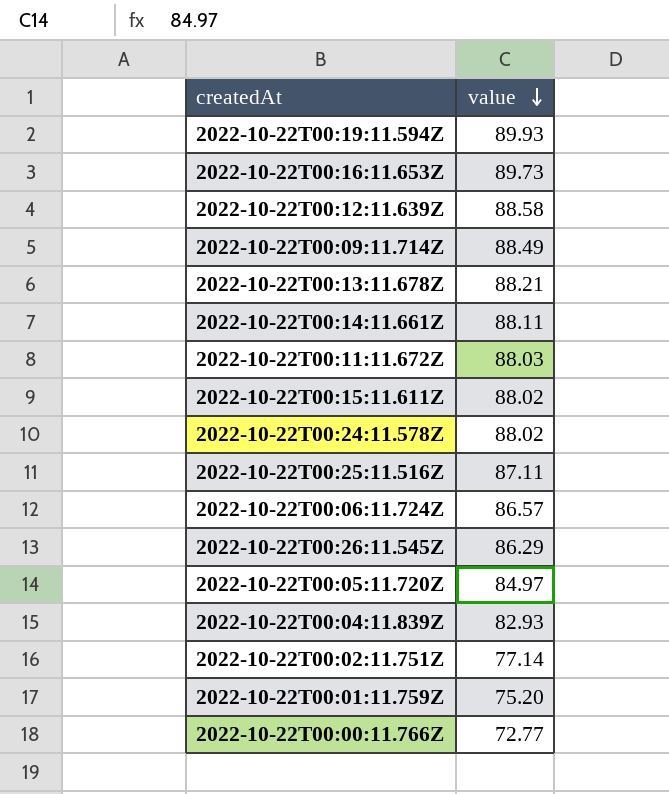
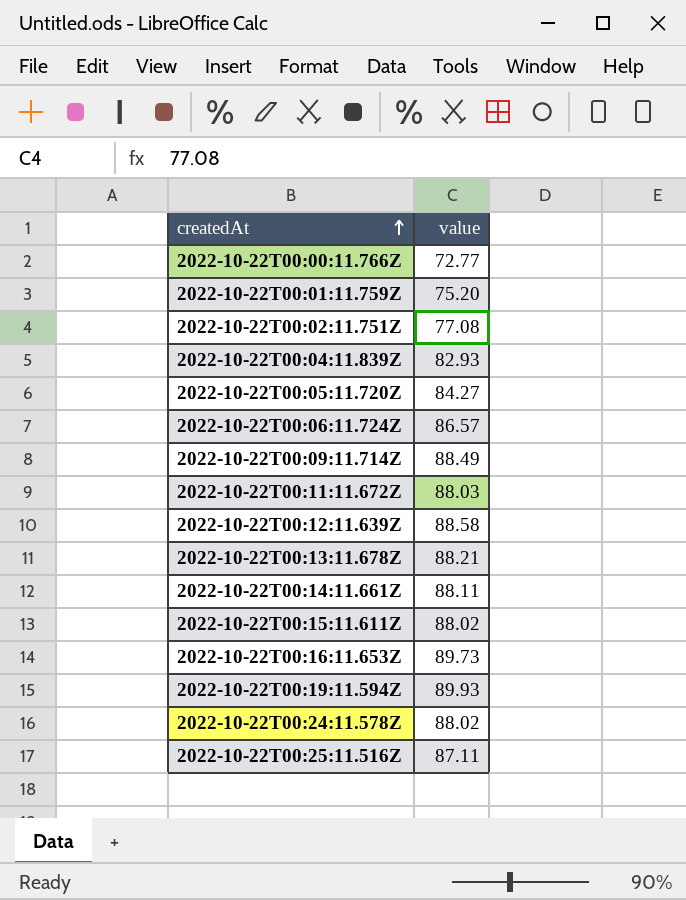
row order: value descending -> createdAt ascending
row 2022-10-22T00:26:11.545Z: 86.29 -> none
2022-10-22T00:02:11.751Z | value: 77.14 -> 77.08
2022-10-22T00:05:11.720Z | value: 84.97 -> 84.27

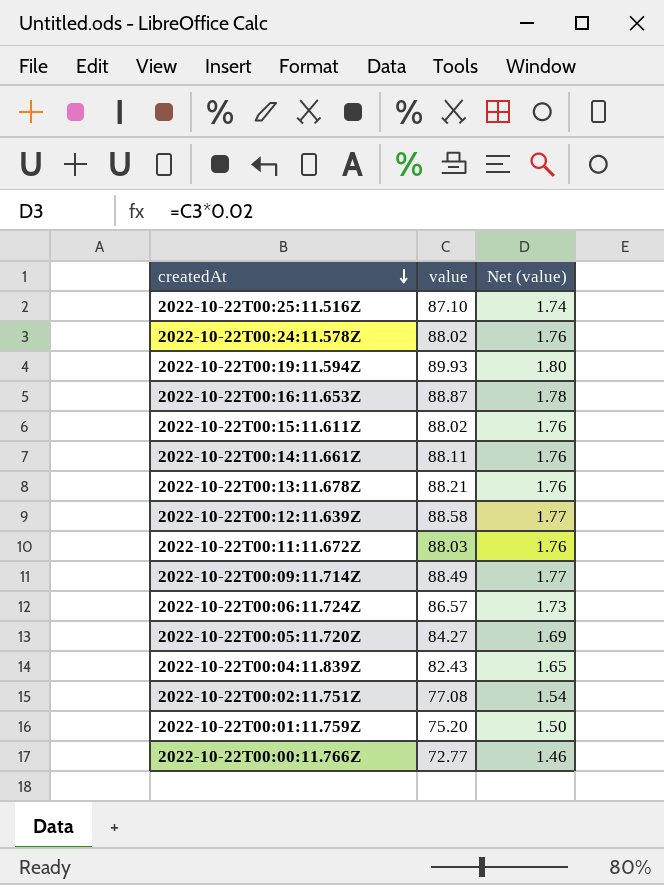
row order: createdAt ascending -> createdAt descending
column Net (value) | formula: none -> [value] * 0.02
2022-10-22T00:25:11.516Z | value: 87.11 -> 87.10
2022-10-22T00:16:11.653Z | value: 89.73 -> 88.87
2022-10-22T00:04:11.839Z | value: 82.93 -> 82.43

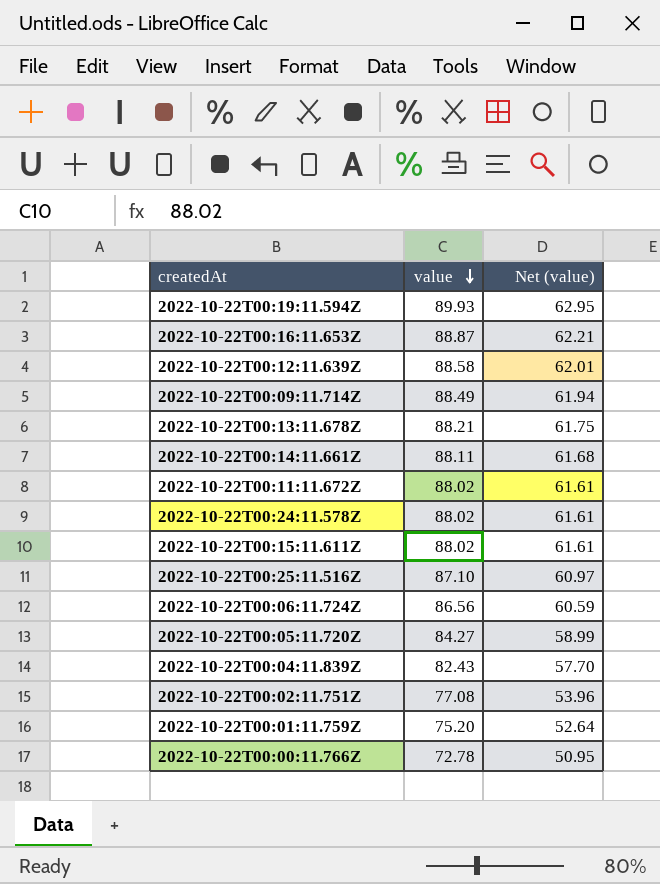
row order: createdAt descending -> value descending
column Net (value) | formula: [value] * 0.02 -> [value] * 0.7
2022-10-22T00:11:11.672Z | value: 88.03 -> 88.02
2022-10-22T00:06:11.724Z | value: 86.57 -> 86.56
2022-10-22T00:00:11.766Z | value: 72.77 -> 72.78

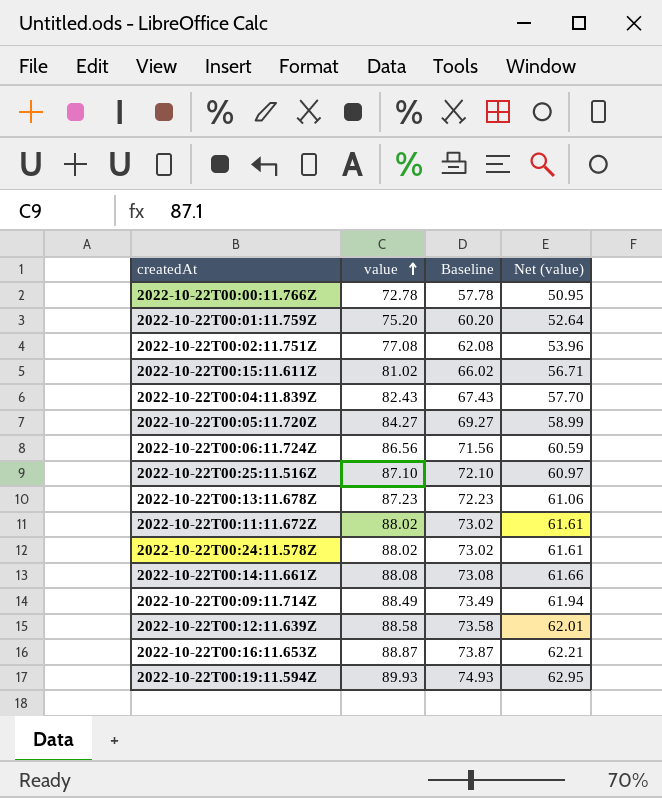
row order: value descending -> value ascending
column Baseline | formula: none -> [value] - 15
2022-10-22T00:15:11.611Z | value: 88.02 -> 81.02
2022-10-22T00:15:11.611Z | Net (value): 61.61 -> 56.71
2022-10-22T00:13:11.678Z | value: 88.21 -> 87.23
2022-10-22T00:13:11.678Z | Net (value): 61.75 -> 61.06
2022-10-22T00:14:11.661Z | value: 88.11 -> 88.08
2022-10-22T00:14:11.661Z | Net (value): 61.68 -> 61.66

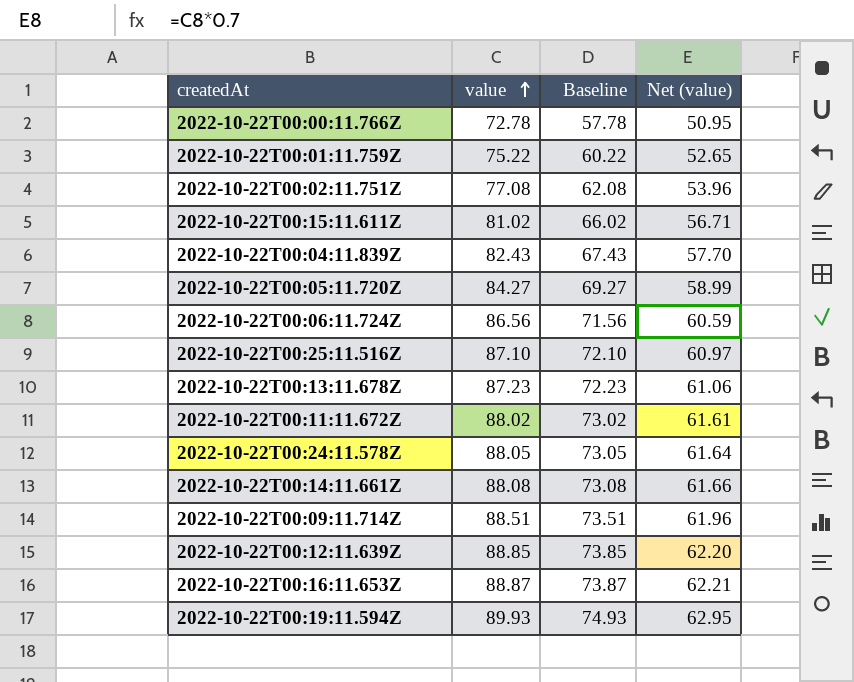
2022-10-22T00:01:11.759Z | value: 75.20 -> 75.22
2022-10-22T00:01:11.759Z | Baseline: 60.20 -> 60.22
2022-10-22T00:01:11.759Z | Net (value): 52.64 -> 52.65
2022-10-22T00:24:11.578Z | value: 88.02 -> 88.05
2022-10-22T00:24:11.578Z | Baseline: 73.02 -> 73.05
2022-10-22T00:24:11.578Z | Net (value): 61.61 -> 61.64
2022-10-22T00:09:11.714Z | value: 88.49 -> 88.51
2022-10-22T00:09:11.714Z | Baseline: 73.49 -> 73.51
2022-10-22T00:09:11.714Z | Net (value): 61.94 -> 61.96
2022-10-22T00:12:11.639Z | value: 88.58 -> 88.85
2022-10-22T00:12:11.639Z | Baseline: 73.58 -> 73.85
2022-10-22T00:12:11.639Z | Net (value): 62.01 -> 62.20

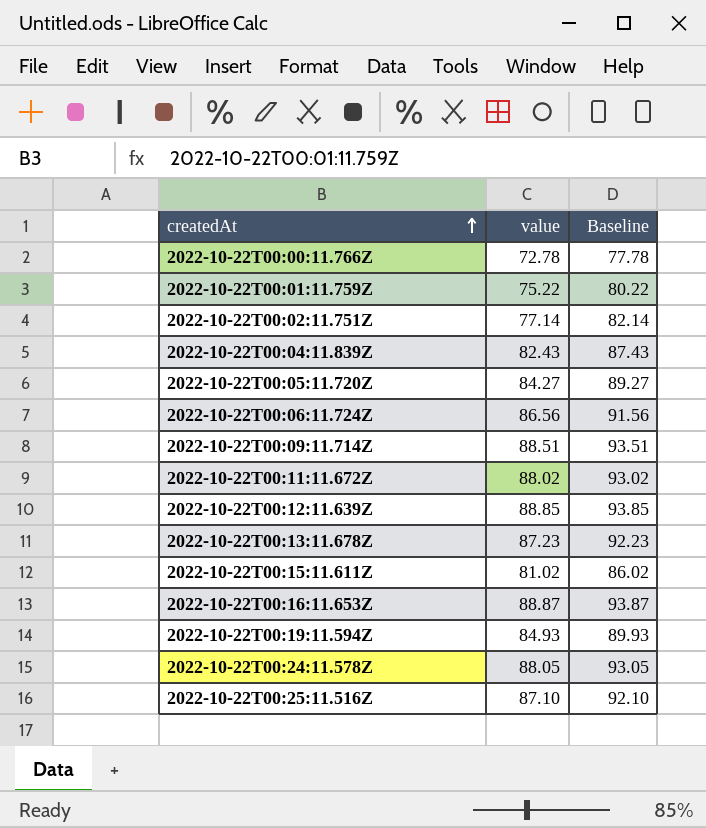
row order: value ascending -> createdAt ascending
column Net (value) | formula: [value] * 0.7 -> none
column Baseline | formula: [value] - 15 -> [value] + 5
row 2022-10-22T00:14:11.661Z: 88.08 | 73.08 | 61.66 -> none
2022-10-22T00:02:11.751Z | value: 77.08 -> 77.14
2022-10-22T00:19:11.594Z | value: 89.93 -> 84.93

